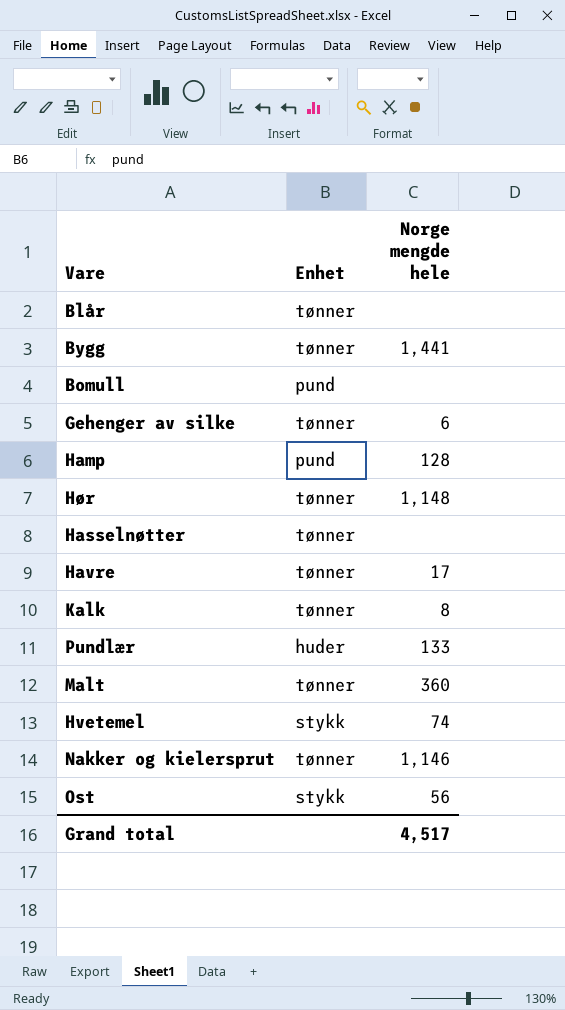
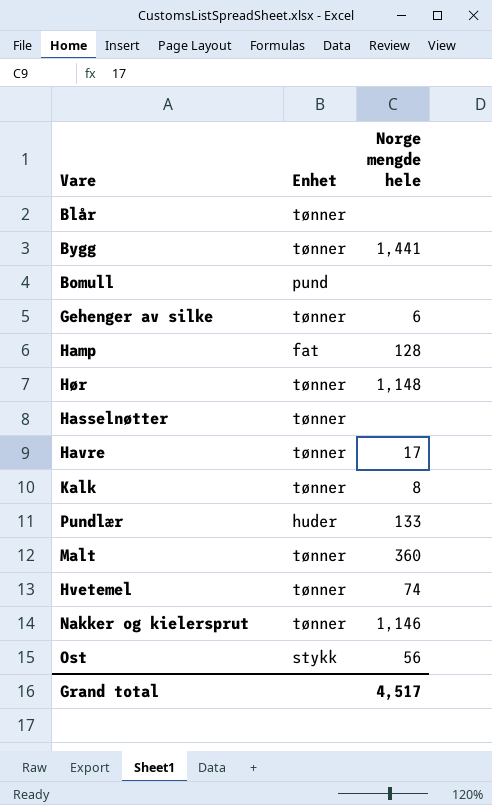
Hamp | Enhet: pund -> fat
Hvetemel | Enhet: stykk -> tønner

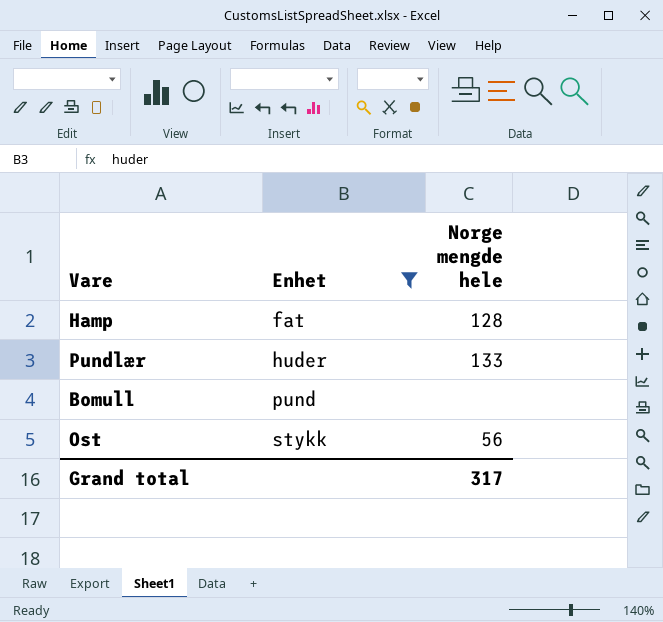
filter: none -> Enhet != tønner
row order: none -> Enhet ascending
Grand total | Norge mengde hele: 4,517 -> 317

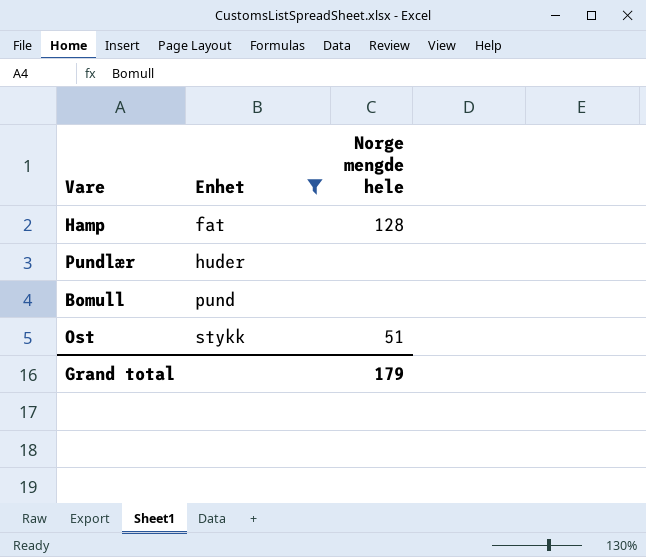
Pundlær | Norge mengde hele: 133 -> none
Ost | Norge mengde hele: 56 -> 51
Grand total | Norge mengde hele: 317 -> 179

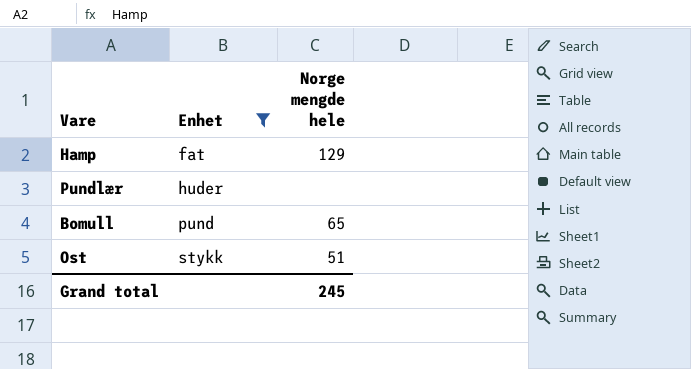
Hamp | Norge mengde hele: 128 -> 129
Bomull | Norge mengde hele: none -> 65
Grand total | Norge mengde hele: 179 -> 245

